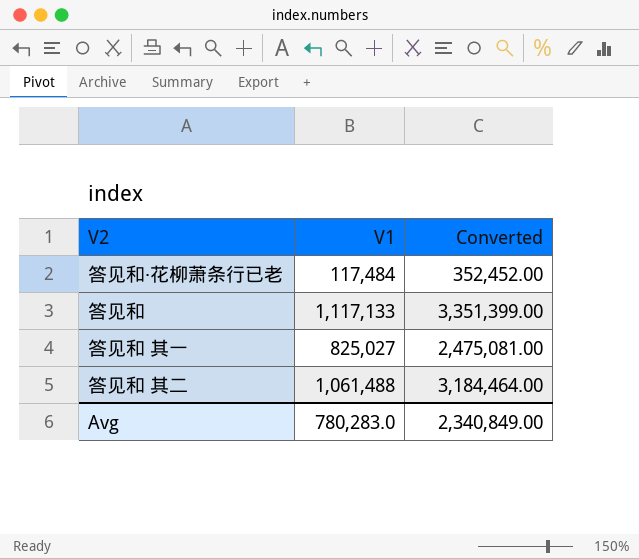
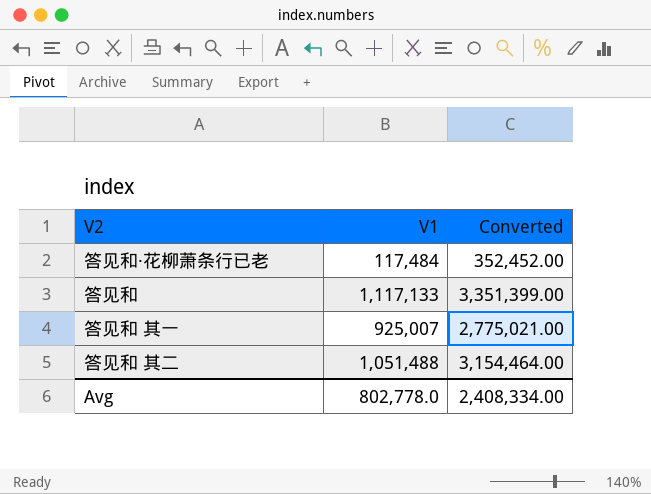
答见和 其一 | V1: 825,027 -> 925,007
答见和 其一 | Converted: 2,475,081.00 -> 2,775,021.00
答见和 其二 | V1: 1,061,488 -> 1,051,488
答见和 其二 | Converted: 3,184,464.00 -> 3,154,464.00
Avg | V1: 780,283.0 -> 802,778.0
Avg | Converted: 2,340,849.00 -> 2,408,334.00

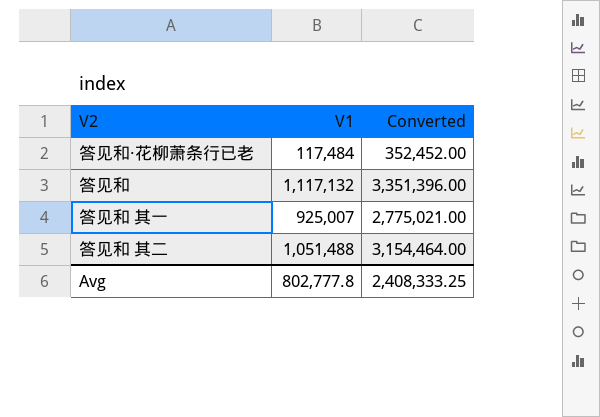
答见和 | V1: 1,117,133 -> 1,117,132
答见和 | Converted: 3,351,399.00 -> 3,351,396.00
Avg | V1: 802,778.0 -> 802,777.8
Avg | Converted: 2,408,334.00 -> 2,408,333.25

